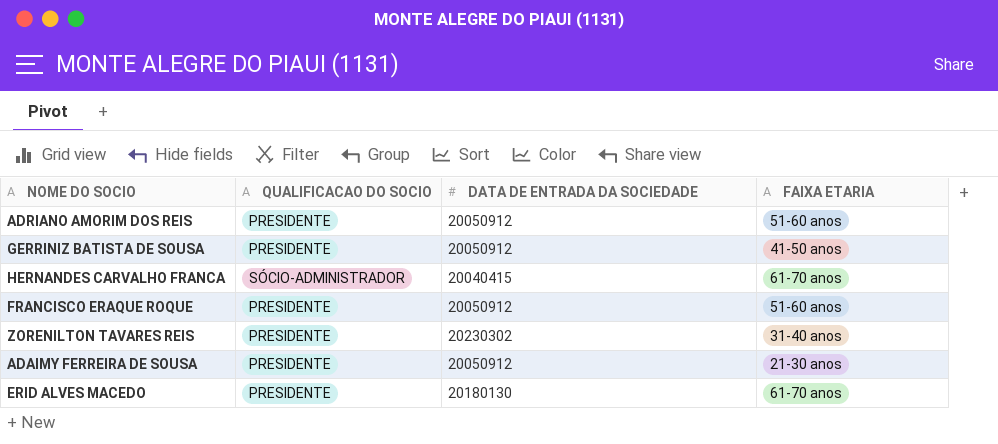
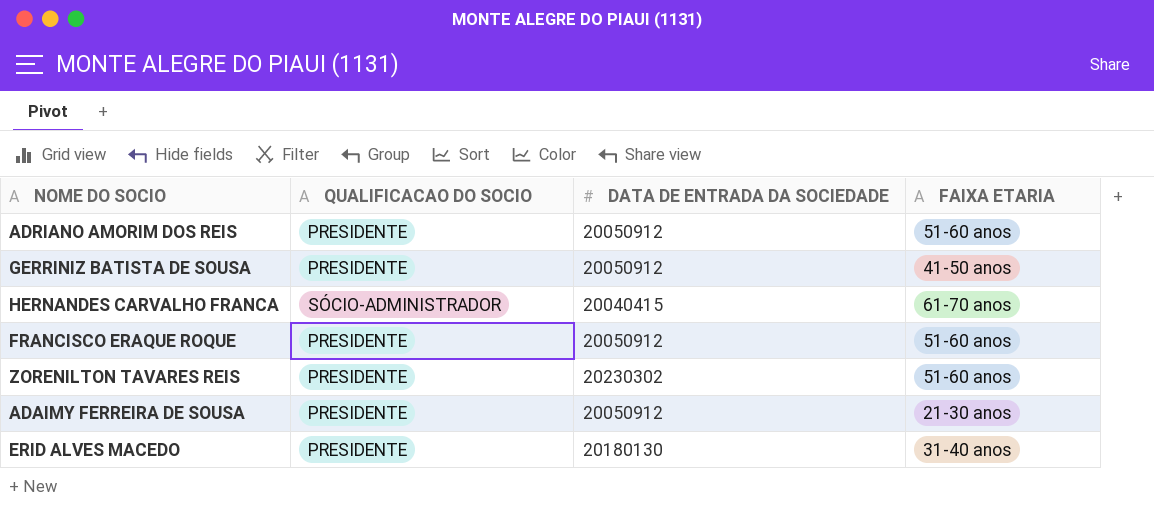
ZORENILTON TAVARES REIS | FAIXA ETARIA: 31-40 anos -> 51-60 anos
ERID ALVES MACEDO | FAIXA ETARIA: 61-70 anos -> 31-40 anos

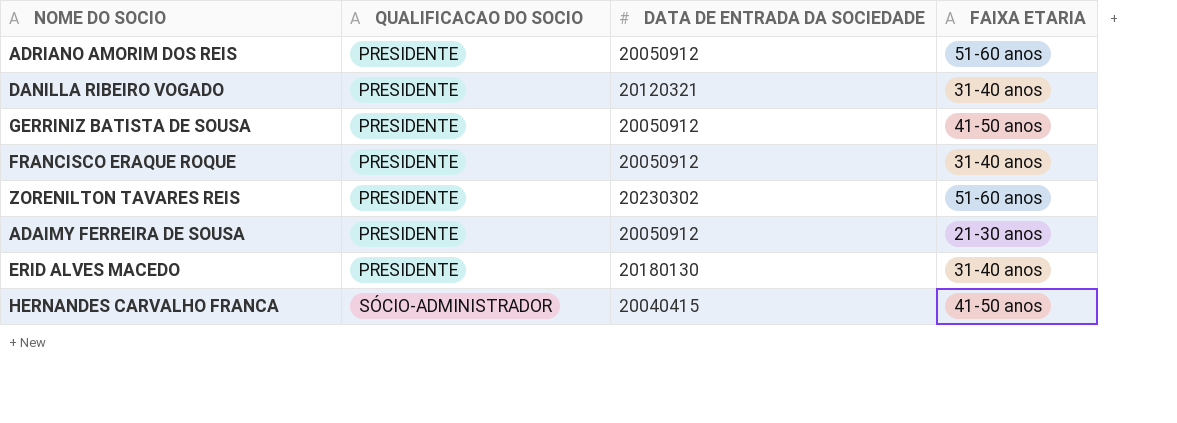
row order: none -> QUALIFICACAO DO SOCIO ascending
row DANILLA RIBEIRO VOGADO: none -> PRESIDENTE | 20120321 | 31-40 anos
FRANCISCO ERAQUE ROQUE | FAIXA ETARIA: 51-60 anos -> 31-40 anos
HERNANDES CARVALHO FRANCA | FAIXA ETARIA: 61-70 anos -> 41-50 anos

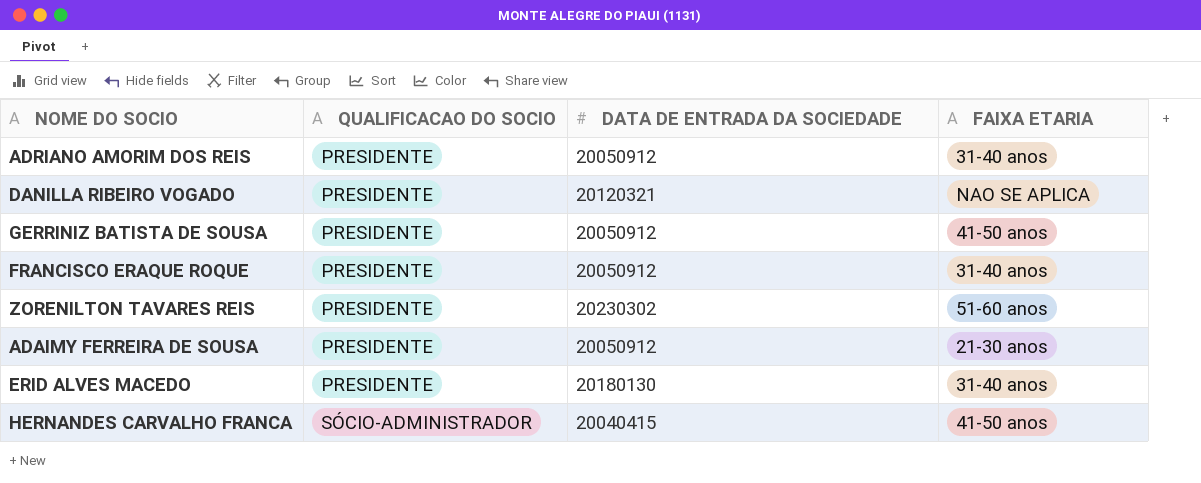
ADRIANO AMORIM DOS REIS | FAIXA ETARIA: 51-60 anos -> 31-40 anos
DANILLA RIBEIRO VOGADO | FAIXA ETARIA: 31-40 anos -> NAO SE APLICA

